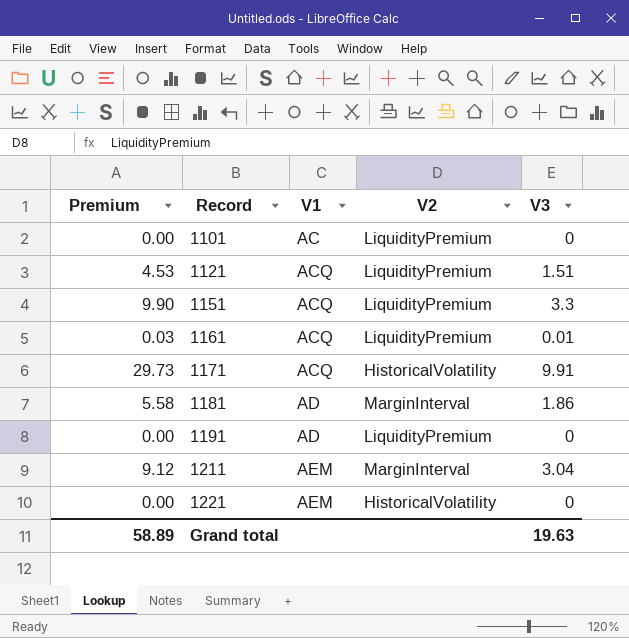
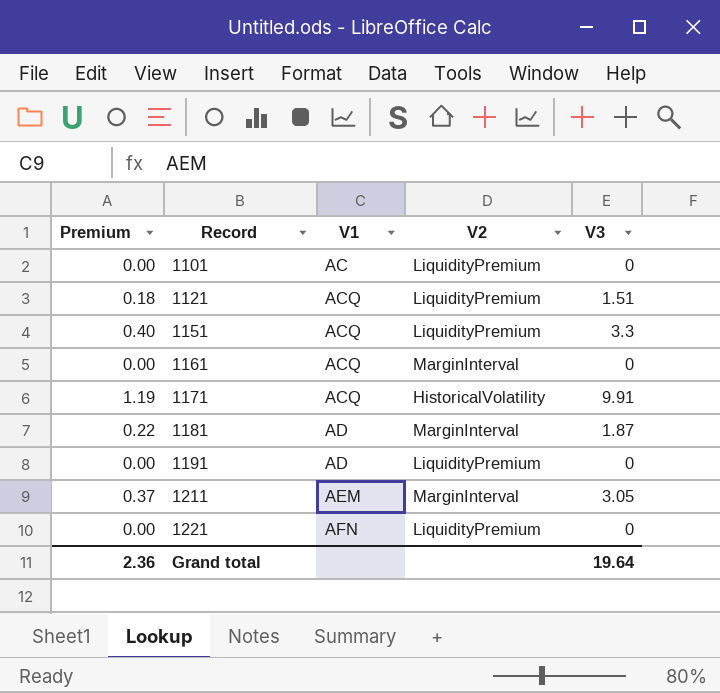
column Premium | formula: [V3] * 3 -> [V3] * 0.12
1161 | V2: LiquidityPremium -> MarginInterval
1161 | V3: 0.01 -> 0
1181 | V3: 1.86 -> 1.87
1211 | V3: 3.04 -> 3.05
1221 | V1: AEM -> AFN
1221 | V2: HistoricalVolatility -> LiquidityPremium
Grand total | Premium: 58.89 -> 2.36
Grand total | V3: 19.63 -> 19.64

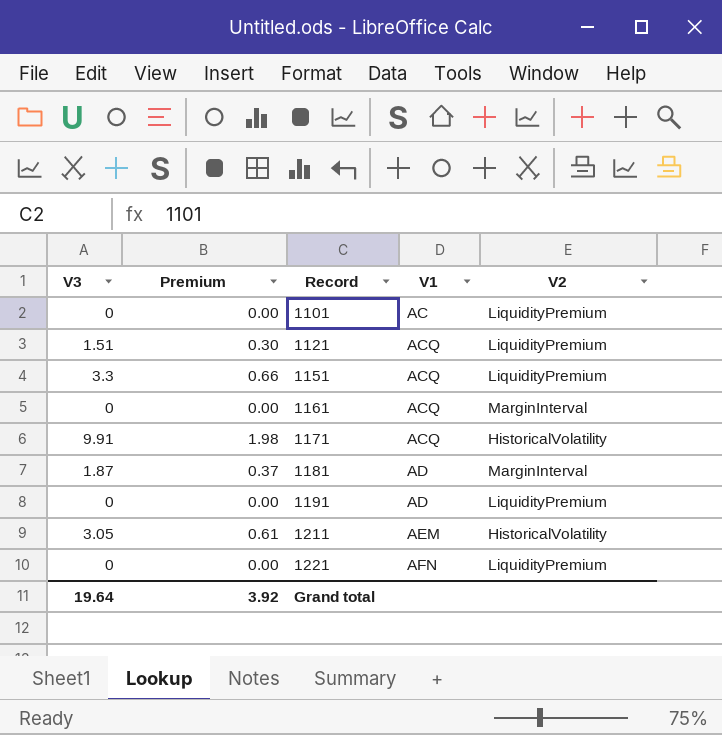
column V3 | position: 5 -> 1
column Premium | formula: [V3] * 0.12 -> [V3] * 0.2
1211 | V2: MarginInterval -> HistoricalVolatility
Grand total | Premium: 2.36 -> 3.92

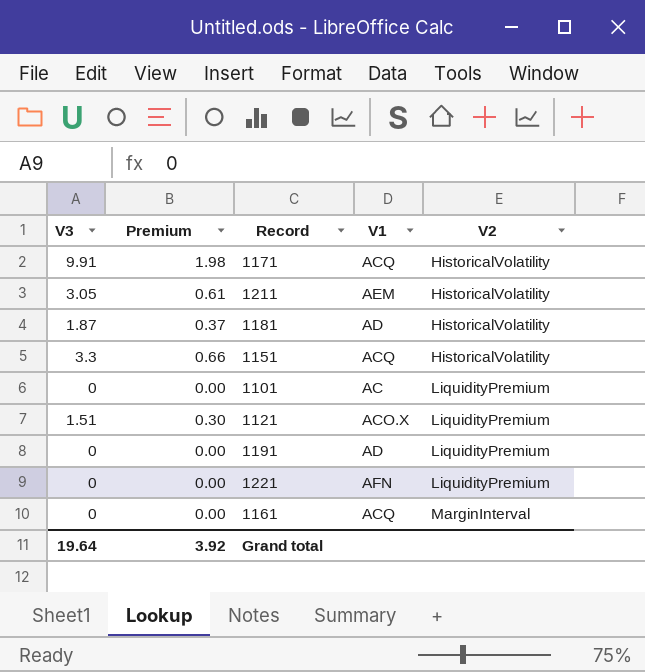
row order: Record ascending -> V2 ascending
1181 | V2: MarginInterval -> HistoricalVolatility
1151 | V2: LiquidityPremium -> HistoricalVolatility
1121 | V1: ACQ -> ACO.X

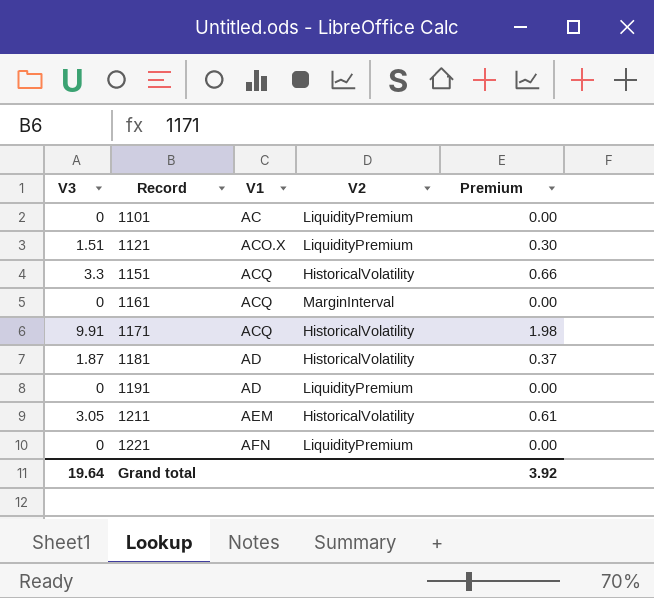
row order: V2 ascending -> Record ascending
column Premium | position: 2 -> 5

